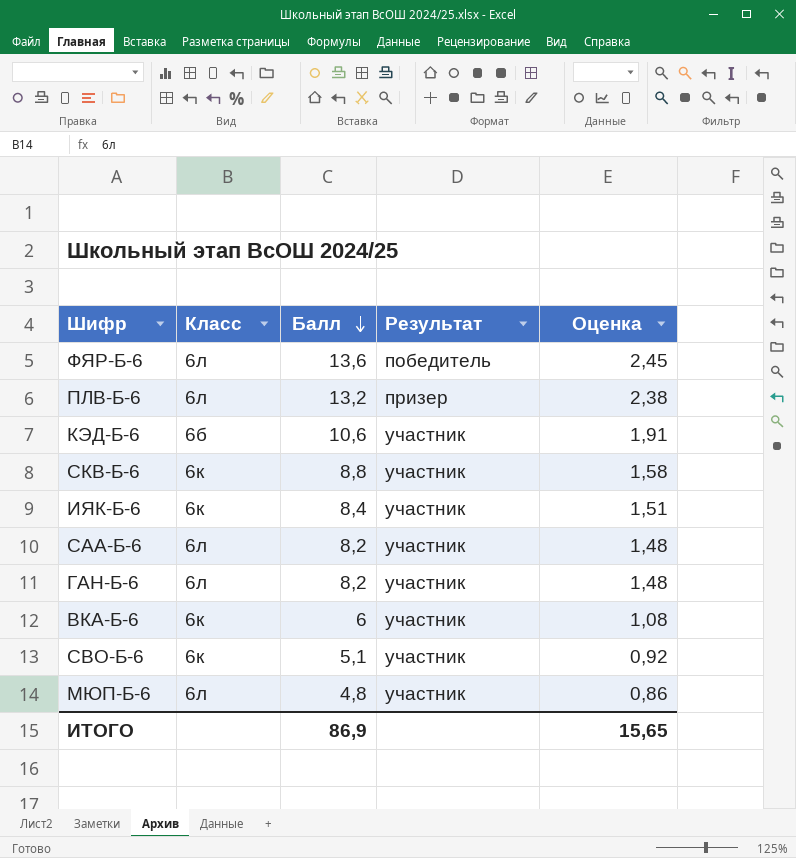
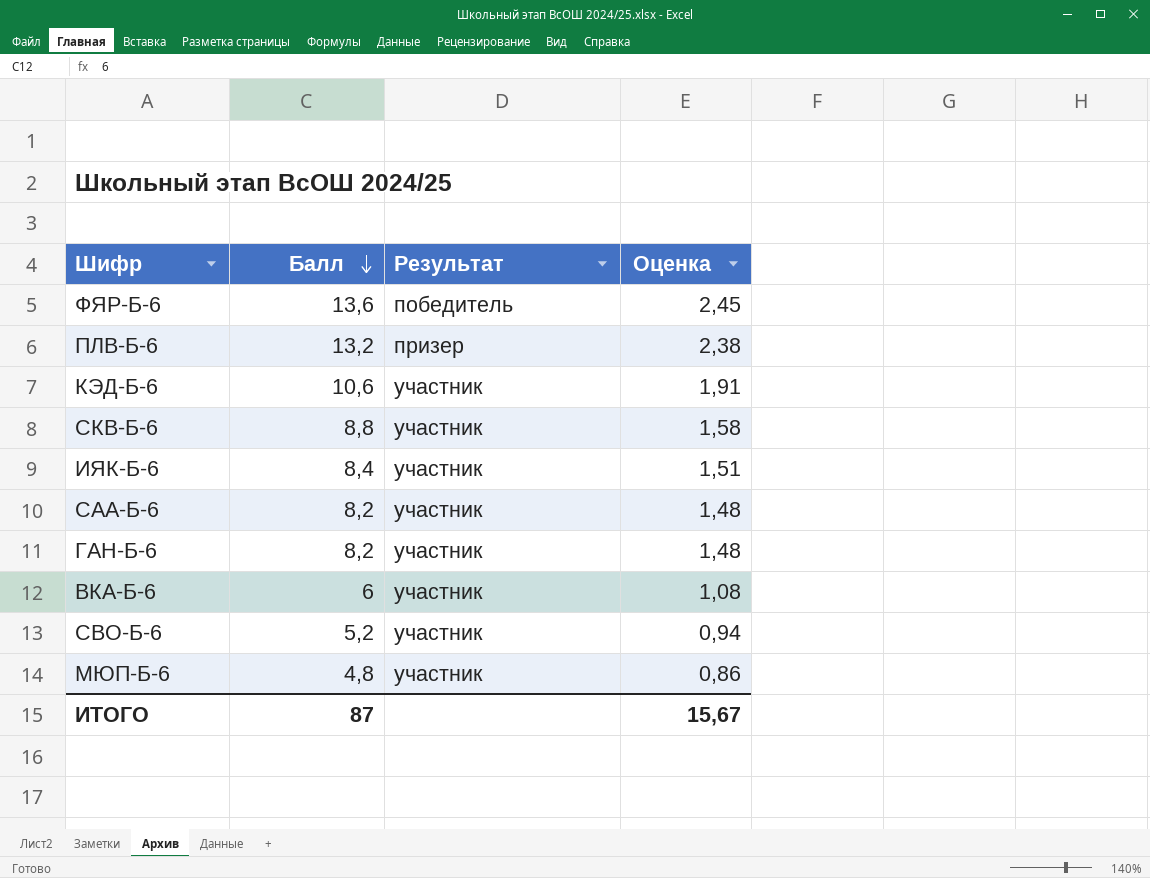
column Класс | position: 2 -> none
СВО-Б-6 | Балл: 5,1 -> 5,2
СВО-Б-6 | Оценка: 0,92 -> 0,94
ИТОГО | Балл: 86,9 -> 87
ИТОГО | Оценка: 15,65 -> 15,67

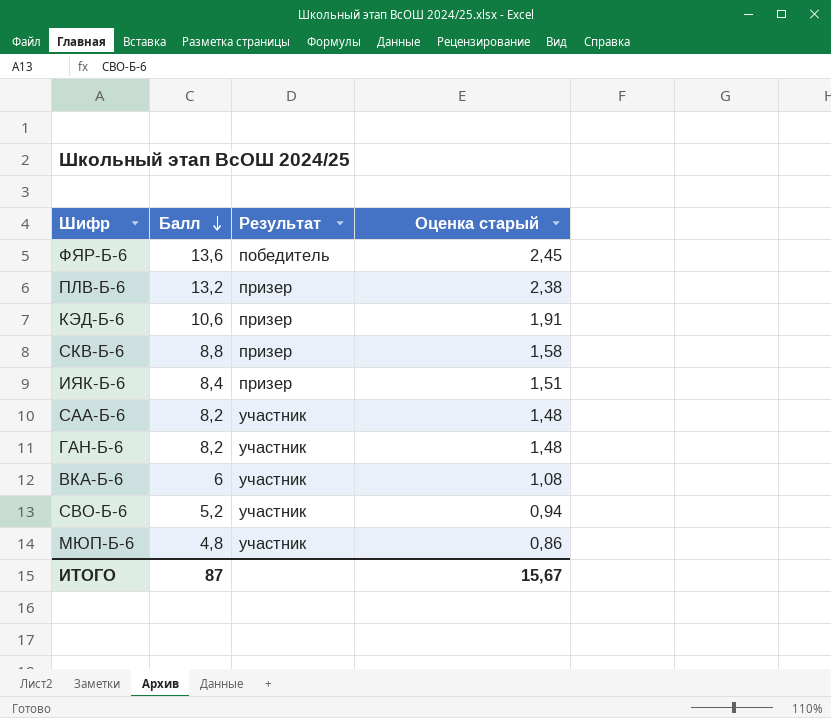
column name: Оценка -> Оценка старый
КЭД-Б-6 | Результат: участник -> призер
СКВ-Б-6 | Результат: участник -> призер
ИЯК-Б-6 | Результат: участник -> призер

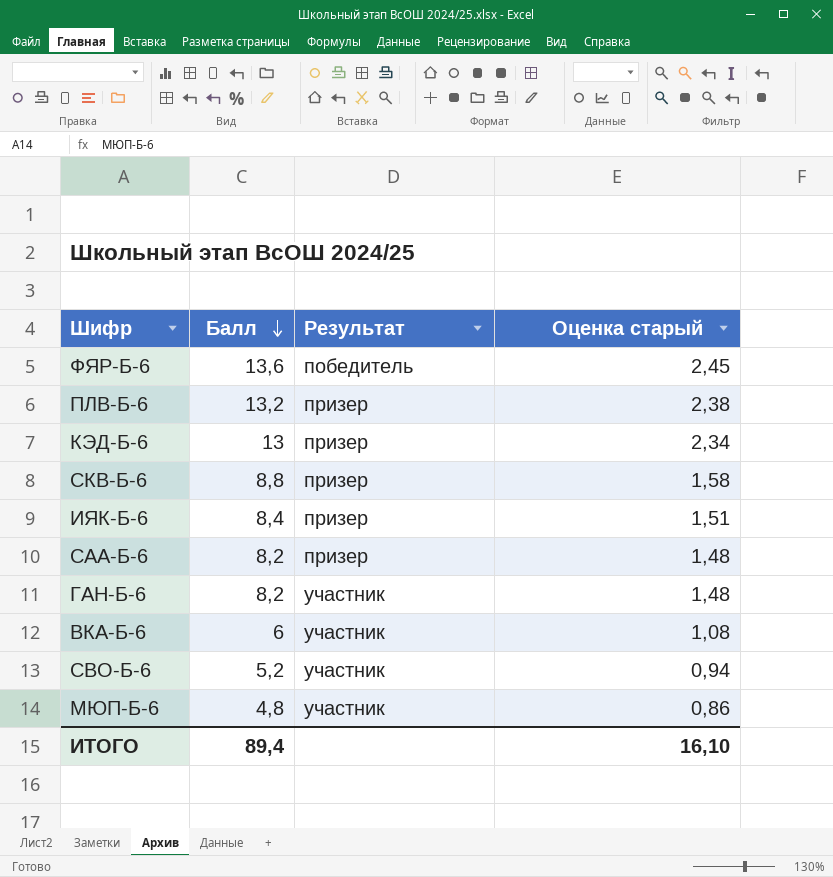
КЭД-Б-6 | Балл: 10,6 -> 13
КЭД-Б-6 | Оценка старый: 1,91 -> 2,34
САА-Б-6 | Результат: участник -> призер
ИТОГО | Балл: 87 -> 89,4
ИТОГО | Оценка старый: 15,67 -> 16,10

